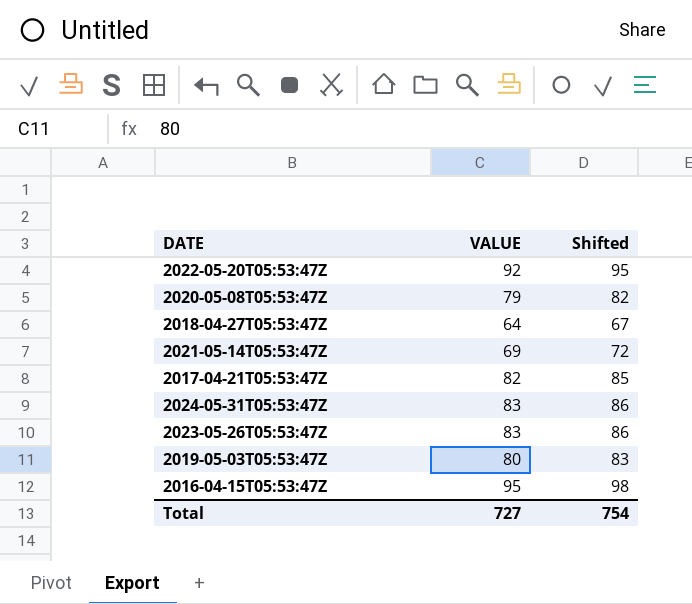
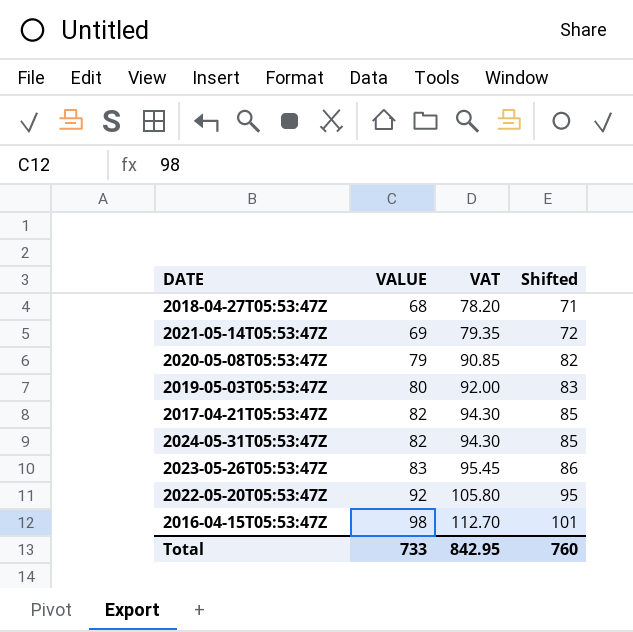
row order: none -> VALUE ascending
column VAT | formula: none -> [VALUE] * 1.15
2018-04-27T05:53:47Z | VALUE: 64 -> 68
2018-04-27T05:53:47Z | Shifted: 67 -> 71
2024-05-31T05:53:47Z | VALUE: 83 -> 82
2024-05-31T05:53:47Z | Shifted: 86 -> 85
2016-04-15T05:53:47Z | VALUE: 95 -> 98
2016-04-15T05:53:47Z | Shifted: 98 -> 101
Total | VALUE: 727 -> 733
Total | Shifted: 754 -> 760

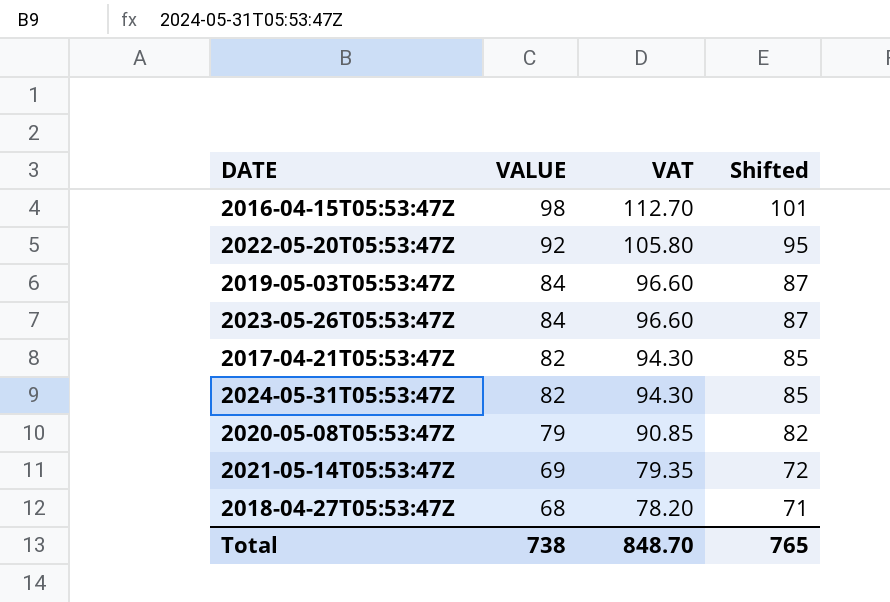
row order: VALUE ascending -> VALUE descending
2019-05-03T05:53:47Z | VALUE: 80 -> 84
2019-05-03T05:53:47Z | VAT: 92.00 -> 96.60
2019-05-03T05:53:47Z | Shifted: 83 -> 87
2023-05-26T05:53:47Z | VALUE: 83 -> 84
2023-05-26T05:53:47Z | VAT: 95.45 -> 96.60
2023-05-26T05:53:47Z | Shifted: 86 -> 87
Total | VALUE: 733 -> 738
Total | VAT: 842.95 -> 848.70
Total | Shifted: 760 -> 765

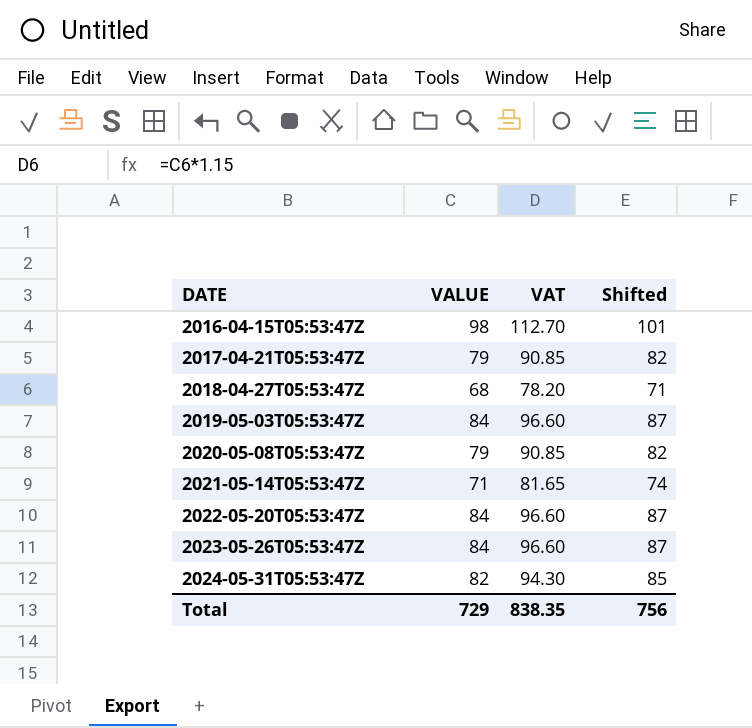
row order: VALUE descending -> DATE ascending
2017-04-21T05:53:47Z | VALUE: 82 -> 79
2017-04-21T05:53:47Z | VAT: 94.30 -> 90.85
2017-04-21T05:53:47Z | Shifted: 85 -> 82
2021-05-14T05:53:47Z | VALUE: 69 -> 71
2021-05-14T05:53:47Z | VAT: 79.35 -> 81.65
2021-05-14T05:53:47Z | Shifted: 72 -> 74
2022-05-20T05:53:47Z | VALUE: 92 -> 84
2022-05-20T05:53:47Z | VAT: 105.80 -> 96.60
2022-05-20T05:53:47Z | Shifted: 95 -> 87
Total | VALUE: 738 -> 729
Total | VAT: 848.70 -> 838.35
Total | Shifted: 765 -> 756

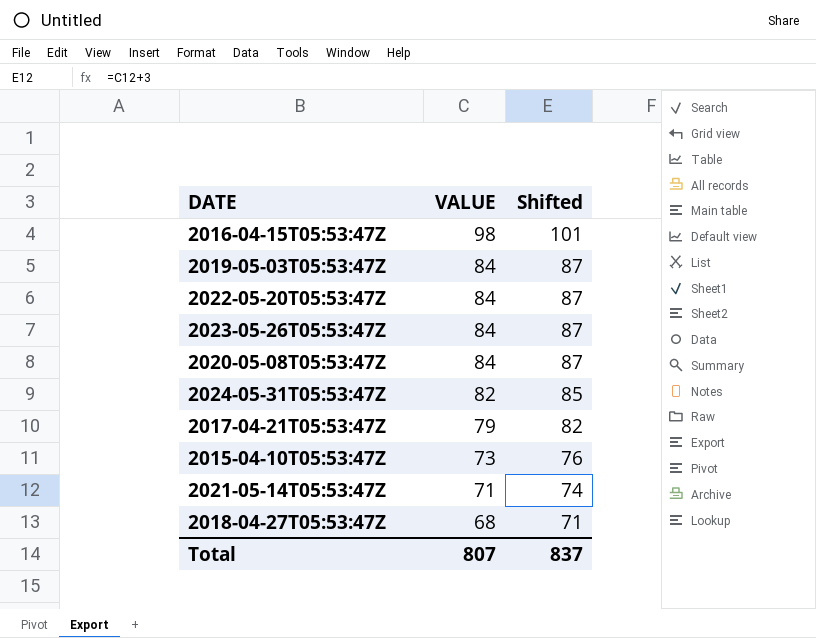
row order: DATE ascending -> VALUE descending
column VAT | formula: [VALUE] * 1.15 -> none
2020-05-08T05:53:47Z | VALUE: 79 -> 84
2020-05-08T05:53:47Z | Shifted: 82 -> 87
row 2015-04-10T05:53:47Z: none -> 73 | 76
Total | VALUE: 729 -> 807
Total | Shifted: 756 -> 837

